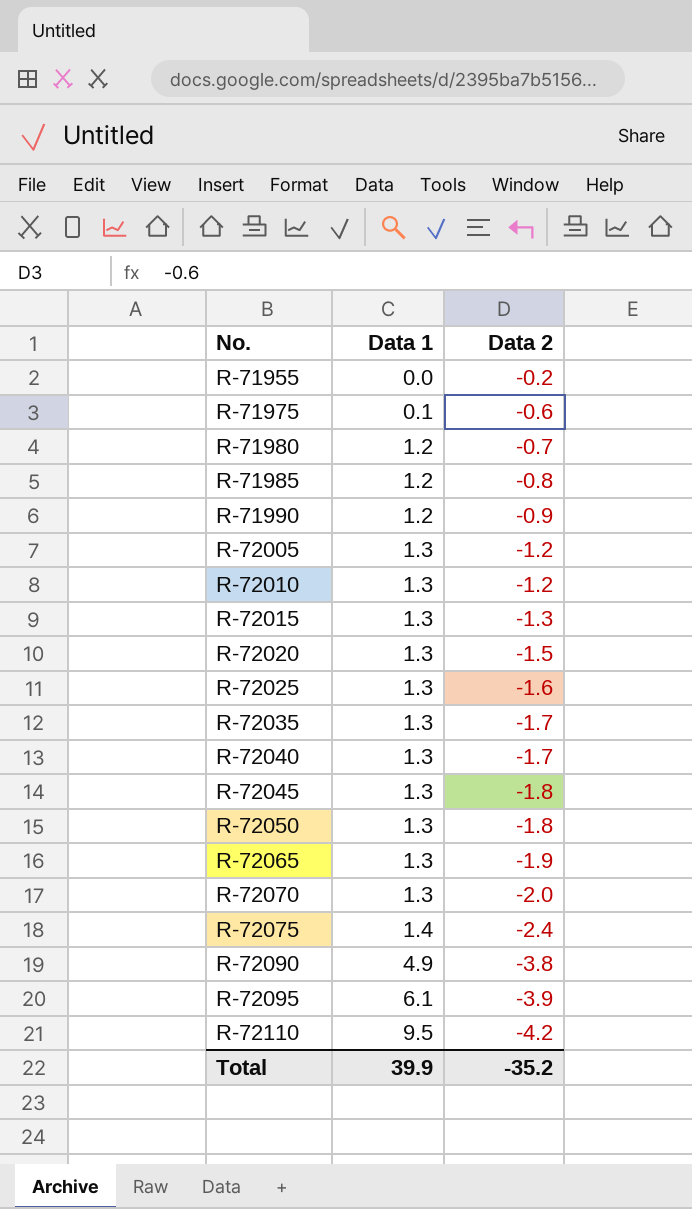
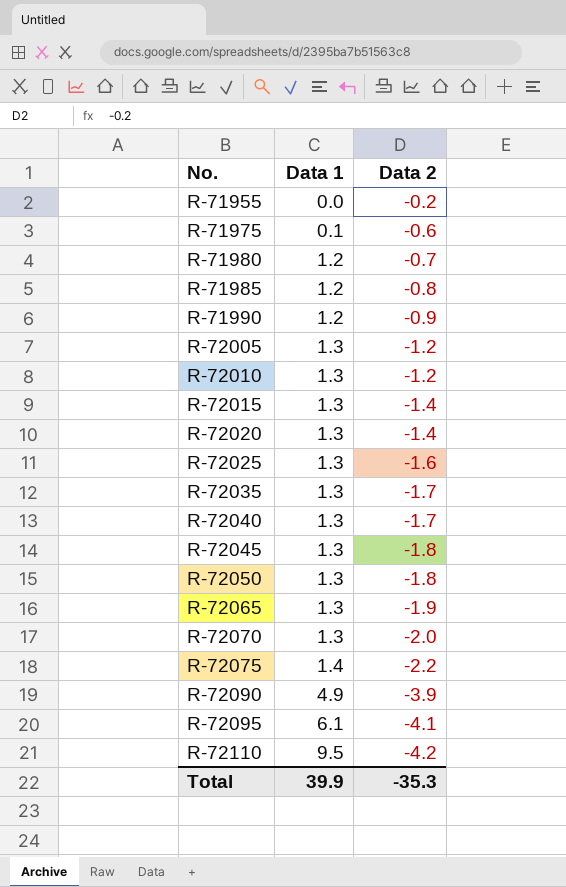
R-72015 | Data 2: -1.3 -> -1.4
R-72020 | Data 2: -1.5 -> -1.4
R-72075 | Data 2: -2.4 -> -2.2
R-72090 | Data 2: -3.8 -> -3.9
R-72095 | Data 2: -3.9 -> -4.1
Total | Data 2: -35.2 -> -35.3

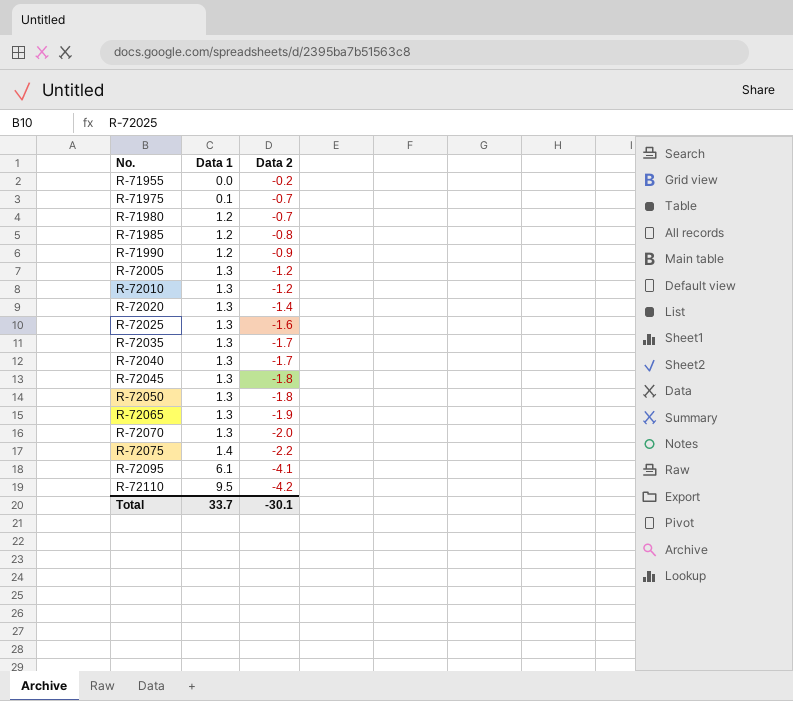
row R-72015: 1.3 | -1.4 -> none
row R-72090: 4.9 | -3.9 -> none
R-71975 | Data 2: -0.6 -> -0.7
Total | Data 1: 39.9 -> 33.7
Total | Data 2: -35.3 -> -30.1

